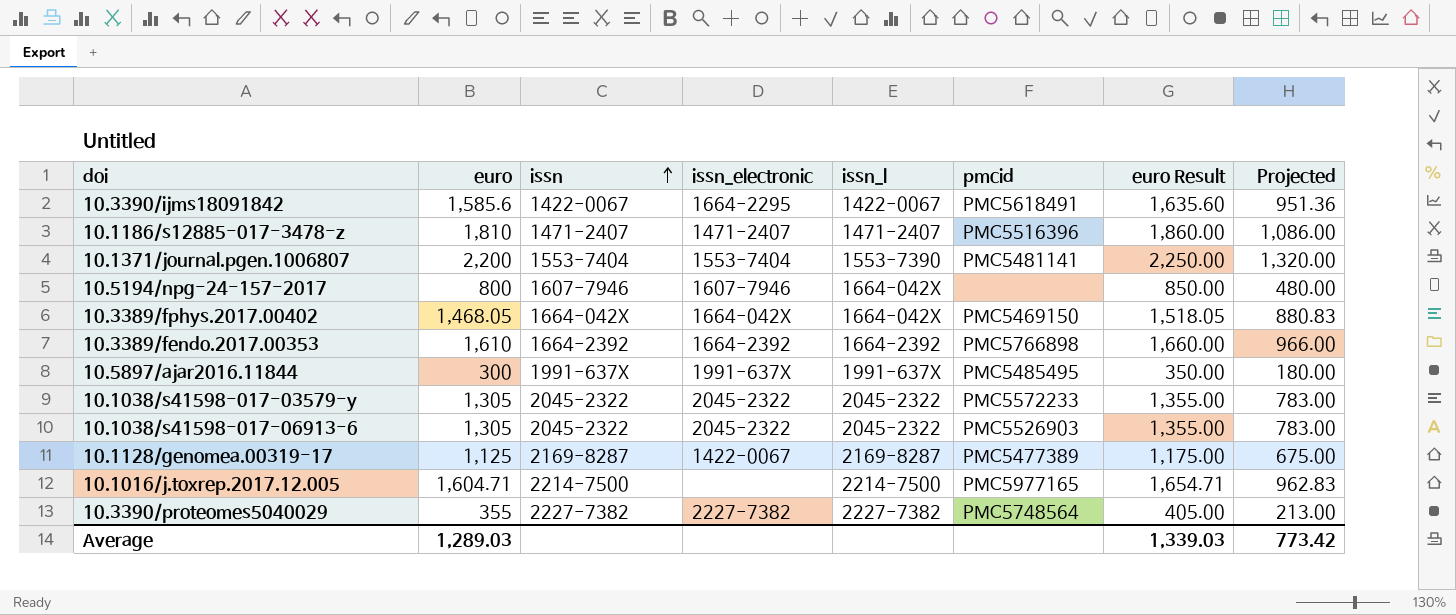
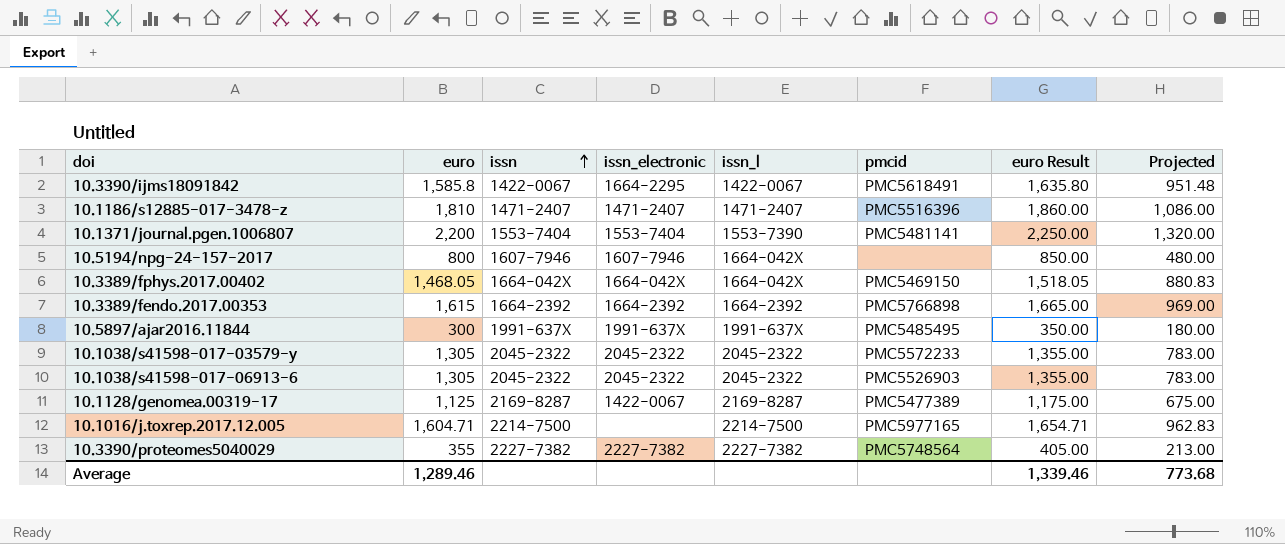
10.3390/ijms18091842 | euro: 1,585.6 -> 1,585.8
10.3390/ijms18091842 | euro Result: 1,635.60 -> 1,635.80
10.3390/ijms18091842 | Projected: 951.36 -> 951.48
10.3389/fendo.2017.00353 | euro: 1,610 -> 1,615
10.3389/fendo.2017.00353 | euro Result: 1,660.00 -> 1,665.00
10.3389/fendo.2017.00353 | Projected: 966.00 -> 969.00
Average | euro: 1,289.03 -> 1,289.46
Average | euro Result: 1,339.03 -> 1,339.46
Average | Projected: 773.42 -> 773.68

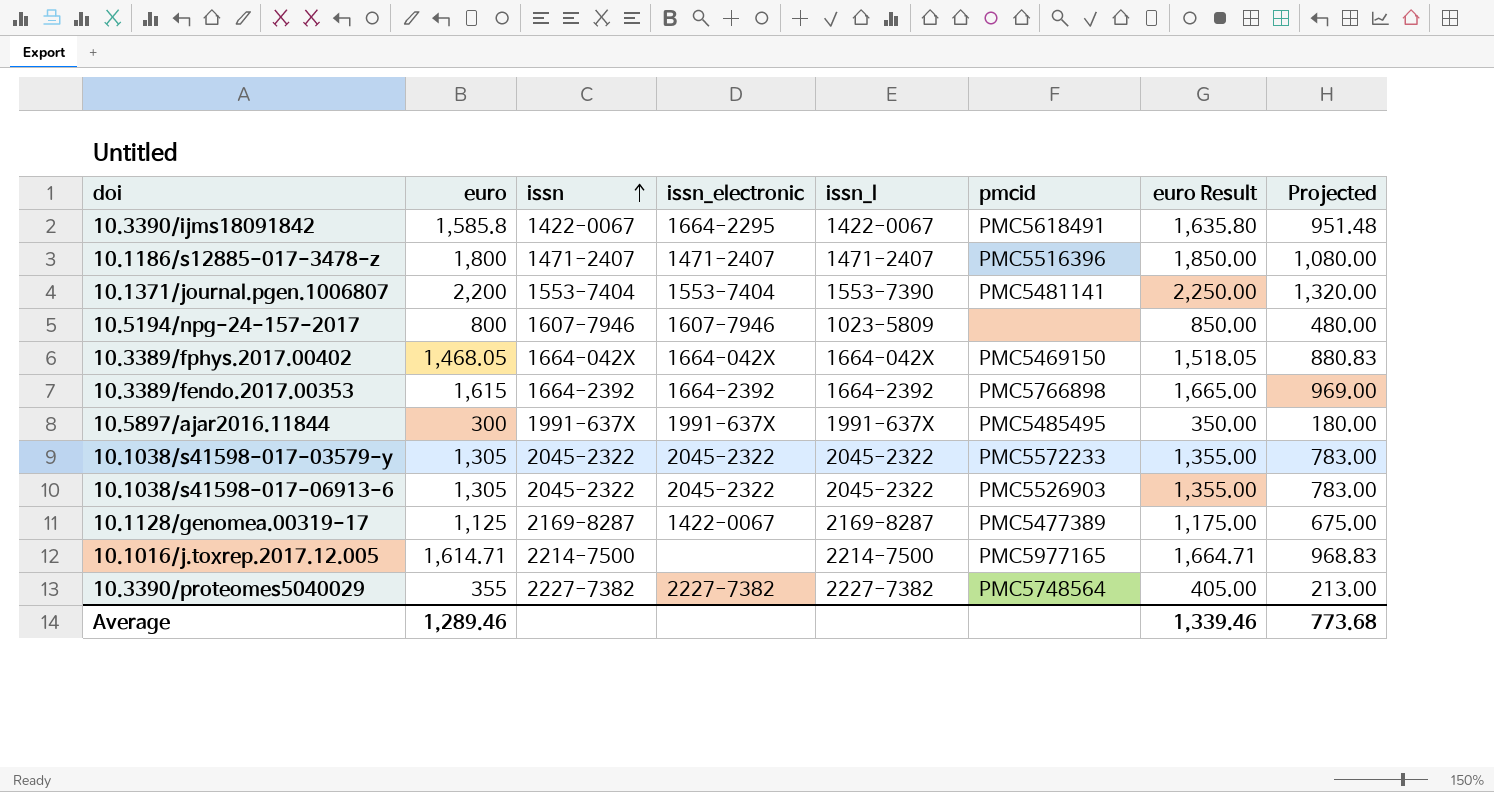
10.1186/s12885-017-3478-z | euro: 1,810 -> 1,800
10.1186/s12885-017-3478-z | euro Result: 1,860.00 -> 1,850.00
10.1186/s12885-017-3478-z | Projected: 1,086.00 -> 1,080.00
10.5194/npg-24-157-2017 | issn_l: 1664-042X -> 1023-5809
10.1016/j.toxrep.2017.12.005 | euro: 1,604.71 -> 1,614.71
10.1016/j.toxrep.2017.12.005 | euro Result: 1,654.71 -> 1,664.71
10.1016/j.toxrep.2017.12.005 | Projected: 962.83 -> 968.83

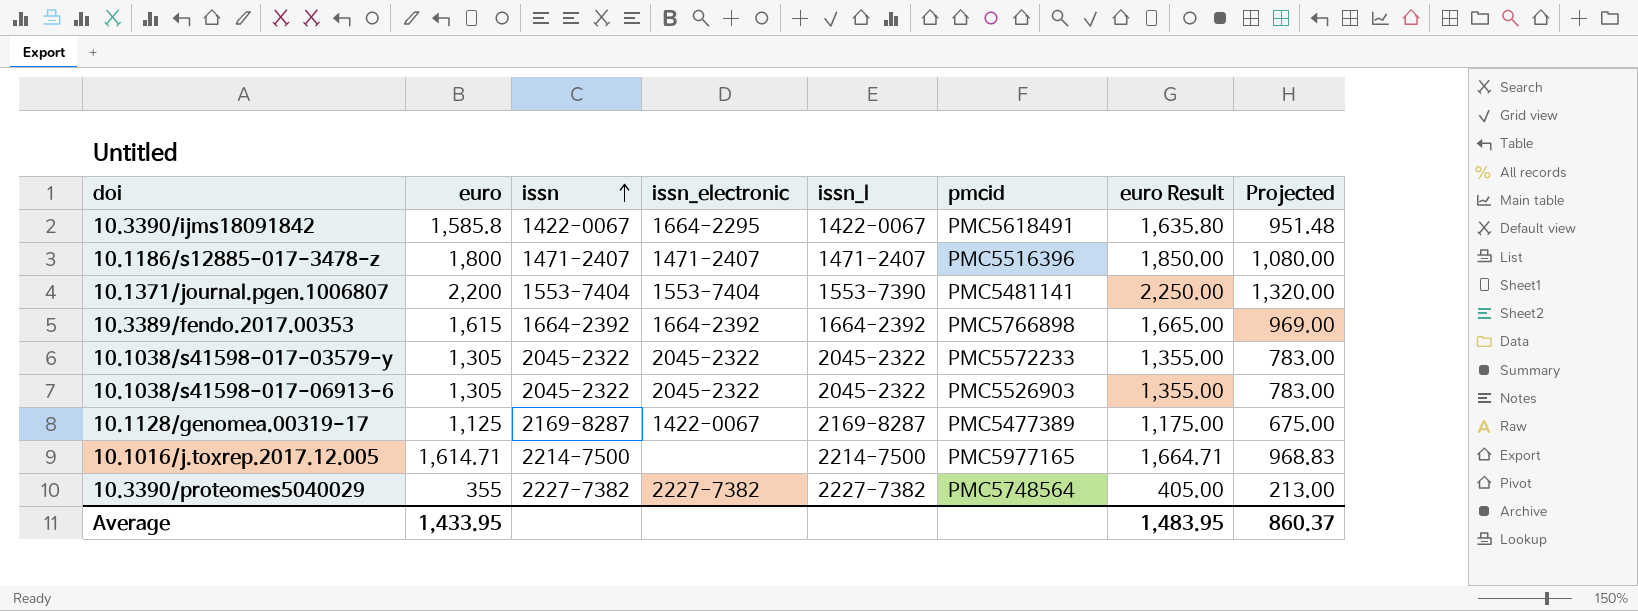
row 10.5194/npg-24-157-2017: 800 | 1607-7946 | 1607-7946 | 1023-5809 | none | 850.00 | 480.00 -> none
row 10.3389/fphys.2017.00402: 1,468.05 | 1664-042X | 1664-042X | 1664-042X | PMC5469150 | 1,518.05 | 880.83 -> none
row 10.5897/ajar2016.11844: 300 | 1991-637X | 1991-637X | 1991-637X | PMC5485495 | 350.00 | 180.00 -> none
Average | euro: 1,289.46 -> 1,433.95
Average | euro Result: 1,339.46 -> 1,483.95
Average | Projected: 773.68 -> 860.37

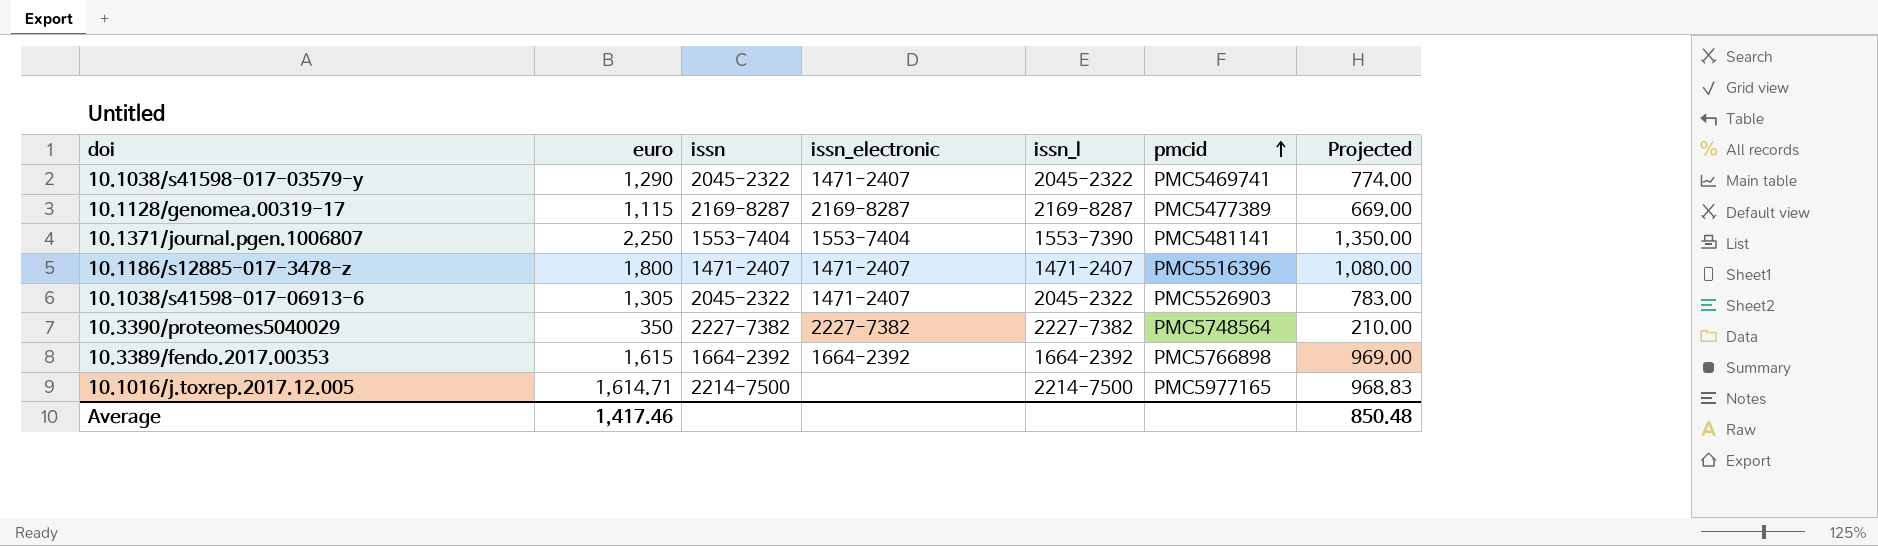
row order: issn ascending -> pmcid ascending
column euro Result | formula: [euro] + 50 -> none
row 10.3390/ijms18091842: 1,585.8 | 1422-0067 | 1664-2295 | 1422-0067 | PMC5618491 | 1,635.80 | 951.48 -> none
10.1038/s41598-017-03579-y | euro: 1,305 -> 1,290
10.1038/s41598-017-03579-y | issn_electronic: 2045-2322 -> 1471-2407
10.1038/s41598-017-03579-y | pmcid: PMC5572233 -> PMC5469741
10.1038/s41598-017-03579-y | Projected: 783.00 -> 774.00
10.1128/genomea.00319-17 | euro: 1,125 -> 1,115
10.1128/genomea.00319-17 | issn_electronic: 1422-0067 -> 2169-8287
10.1128/genomea.00319-17 | Projected: 675.00 -> 669.00
10.1371/journal.pgen.1006807 | euro: 2,200 -> 2,250
10.1371/journal.pgen.1006807 | Projected: 1,320.00 -> 1,350.00
10.1038/s41598-017-06913-6 | issn_electronic: 2045-2322 -> 1471-2407
10.3390/proteomes5040029 | euro: 355 -> 350
10.3390/proteomes5040029 | Projected: 213.00 -> 210.00
Average | euro: 1,433.95 -> 1,417.46
Average | Projected: 860.37 -> 850.48

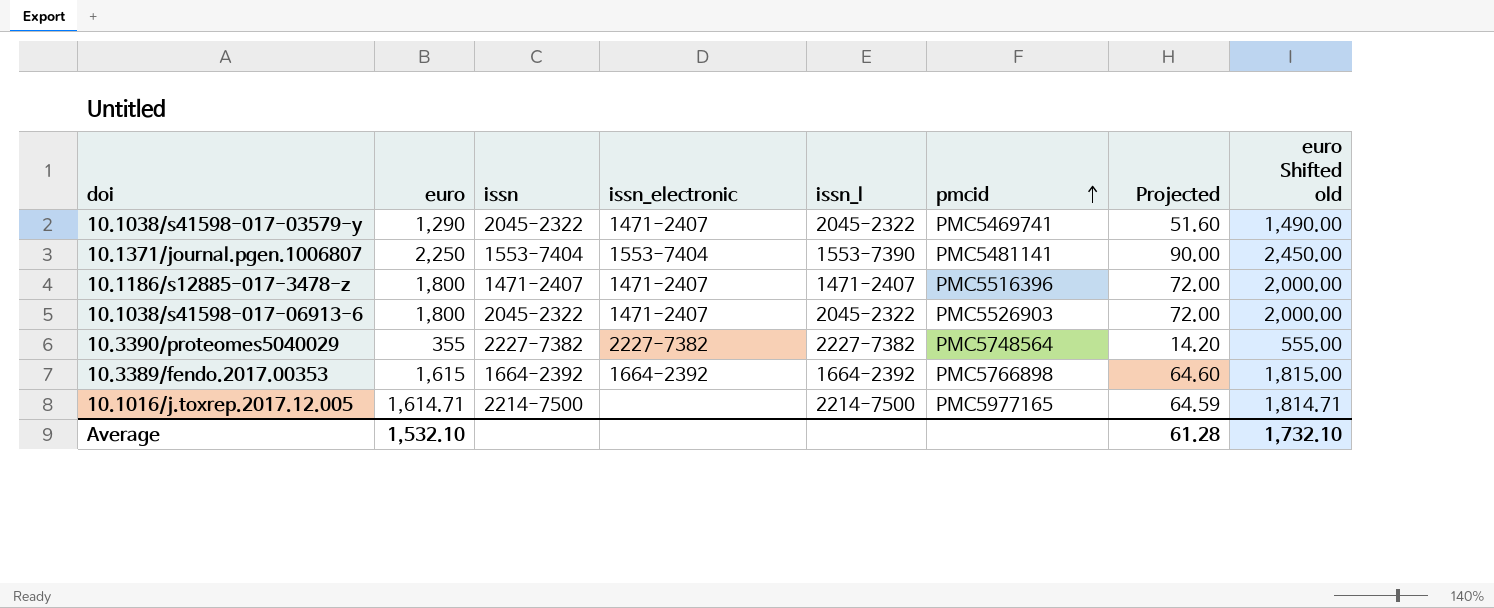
column Projected | formula: [euro] * 0.6 -> [euro] * 0.04
column euro Shifted old | formula: none -> [euro] + 200
row 10.1128/genomea.00319-17: 1,115 | 2169-8287 | 2169-8287 | 2169-8287 | PMC5477389 | 669.00 -> none
10.1038/s41598-017-06913-6 | euro: 1,305 -> 1,800
10.3390/proteomes5040029 | euro: 350 -> 355
Average | euro: 1,417.46 -> 1,532.10
Average | Projected: 850.48 -> 61.28

